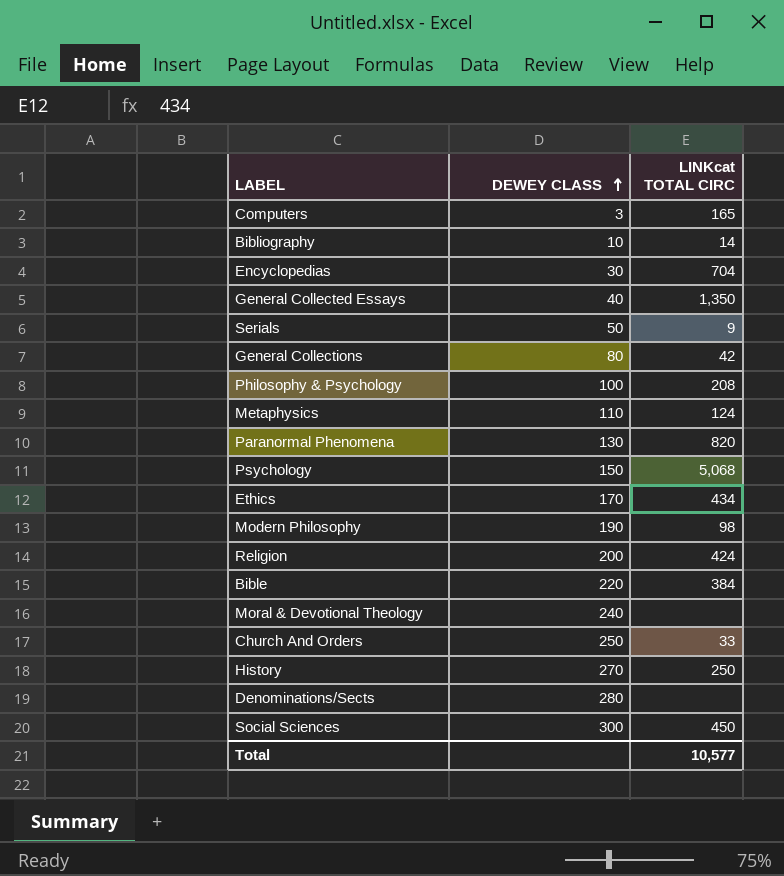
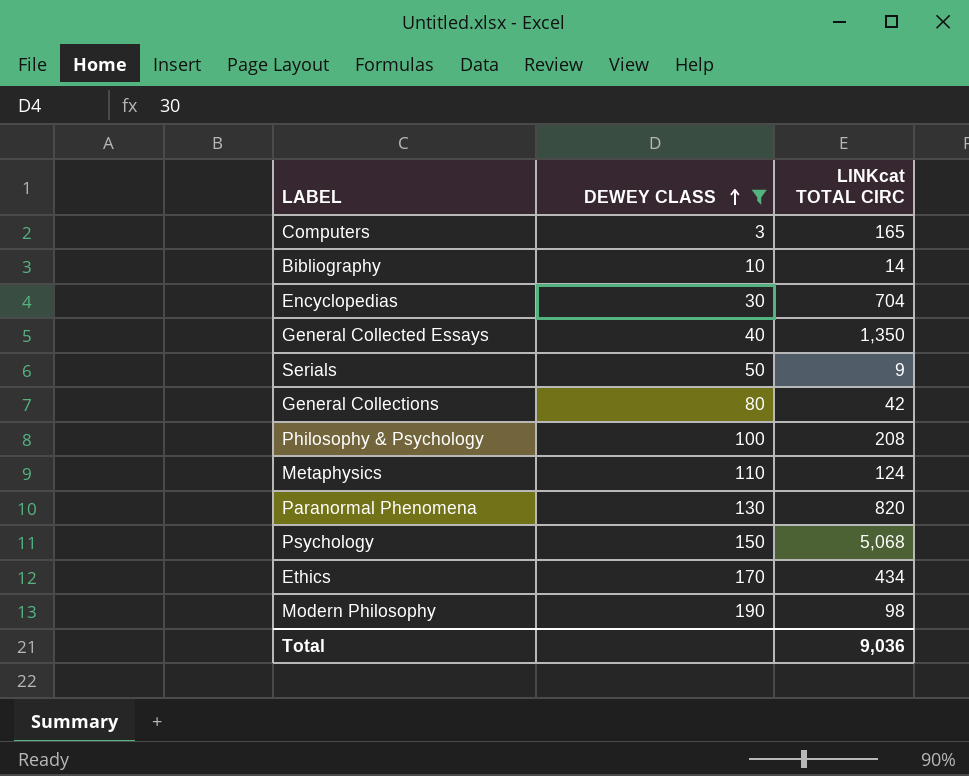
filter: none -> DEWEY CLASS <= 190
Total | LINKcat TOTAL CIRC: 10,577 -> 9,036

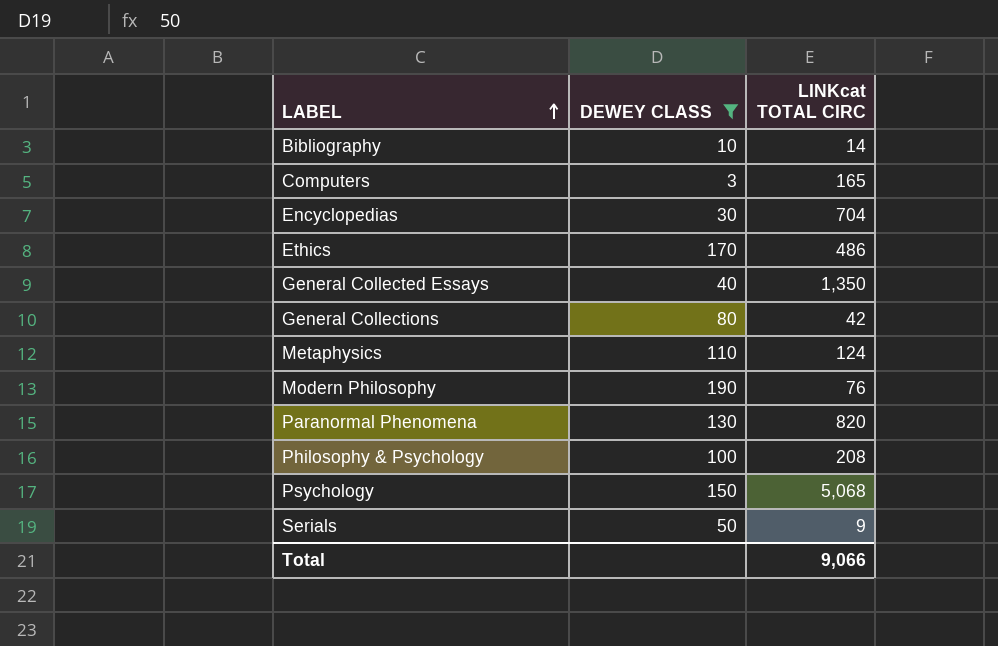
row order: DEWEY CLASS ascending -> LABEL ascending
Ethics | LINKcat TOTAL CIRC: 434 -> 486
Modern Philosophy | LINKcat TOTAL CIRC: 98 -> 76
Total | LINKcat TOTAL CIRC: 9,036 -> 9,066

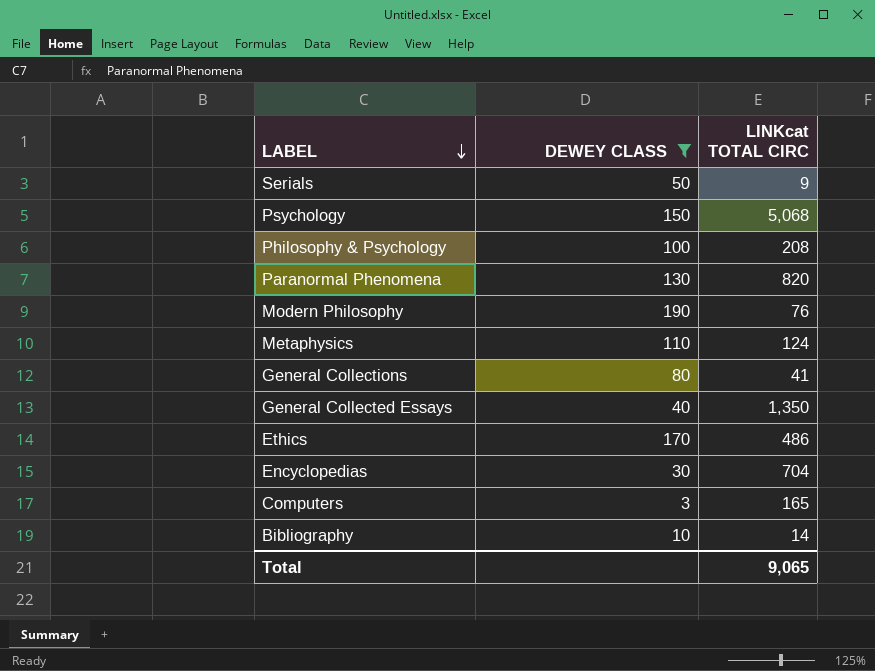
row order: LABEL ascending -> LABEL descending
General Collections | LINKcat TOTAL CIRC: 42 -> 41
Total | LINKcat TOTAL CIRC: 9,066 -> 9,065

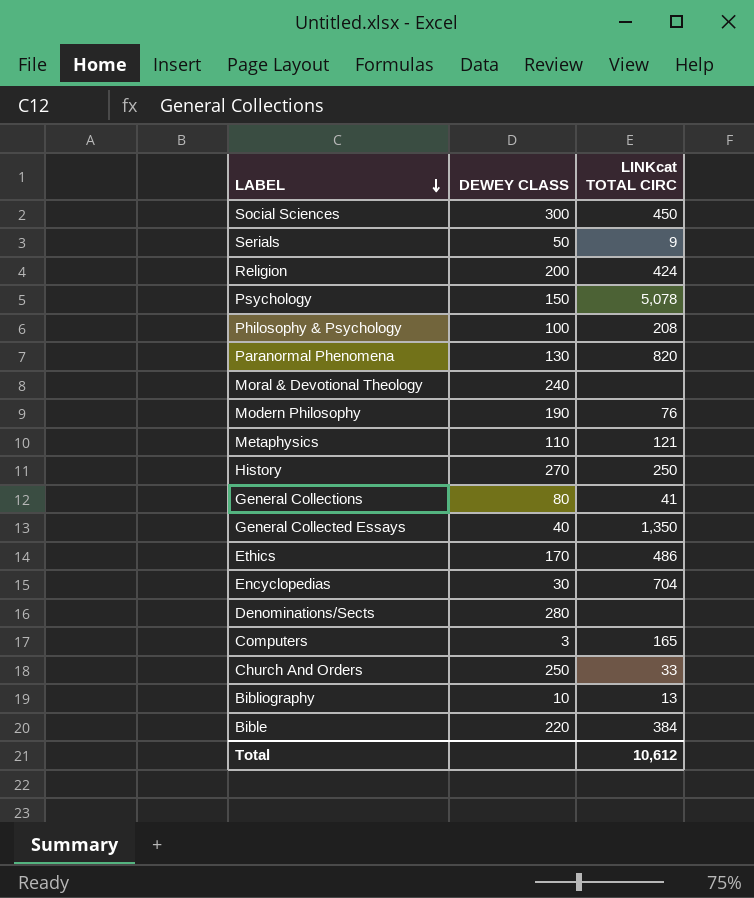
filter: DEWEY CLASS <= 190 -> none
Psychology | LINKcat TOTAL CIRC: 5,068 -> 5,078
Metaphysics | LINKcat TOTAL CIRC: 124 -> 121
Bibliography | LINKcat TOTAL CIRC: 14 -> 13
Total | LINKcat TOTAL CIRC: 9,065 -> 10,612

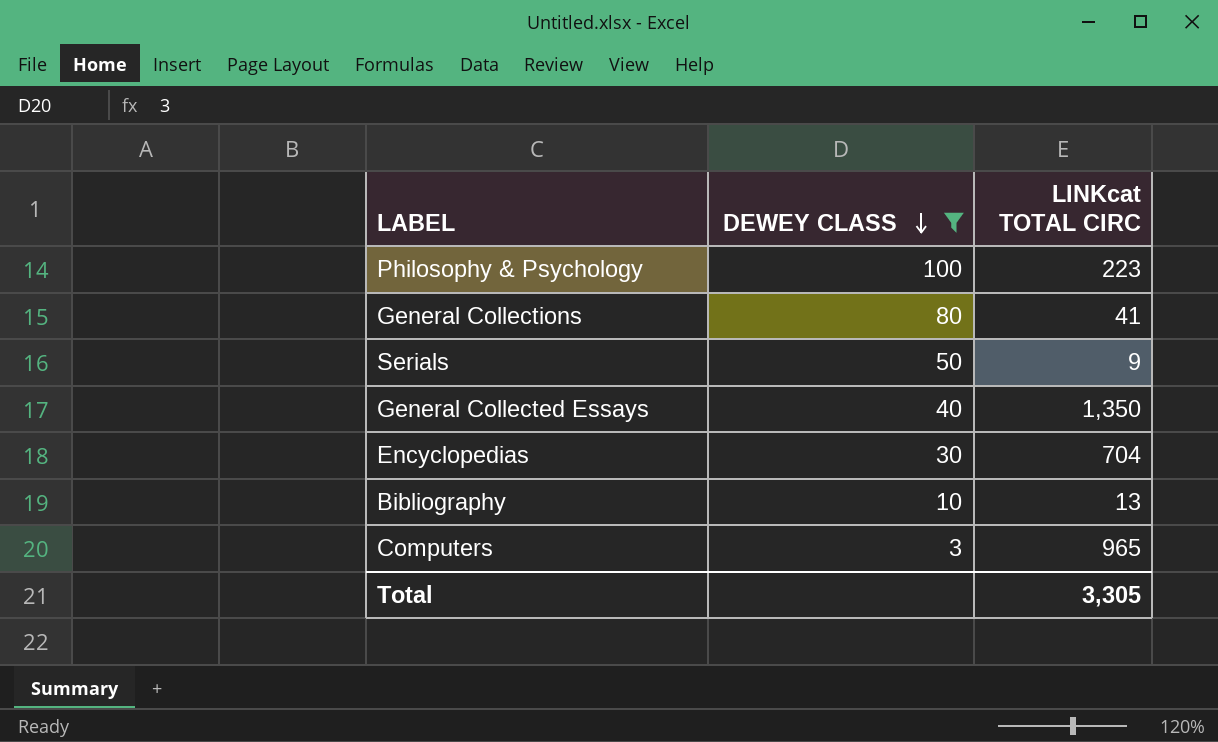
filter: none -> DEWEY CLASS <= 100
row order: LABEL descending -> DEWEY CLASS descending
Philosophy & Psychology | LINKcat TOTAL CIRC: 208 -> 223
Computers | LINKcat TOTAL CIRC: 165 -> 965
Total | LINKcat TOTAL CIRC: 10,612 -> 3,305

